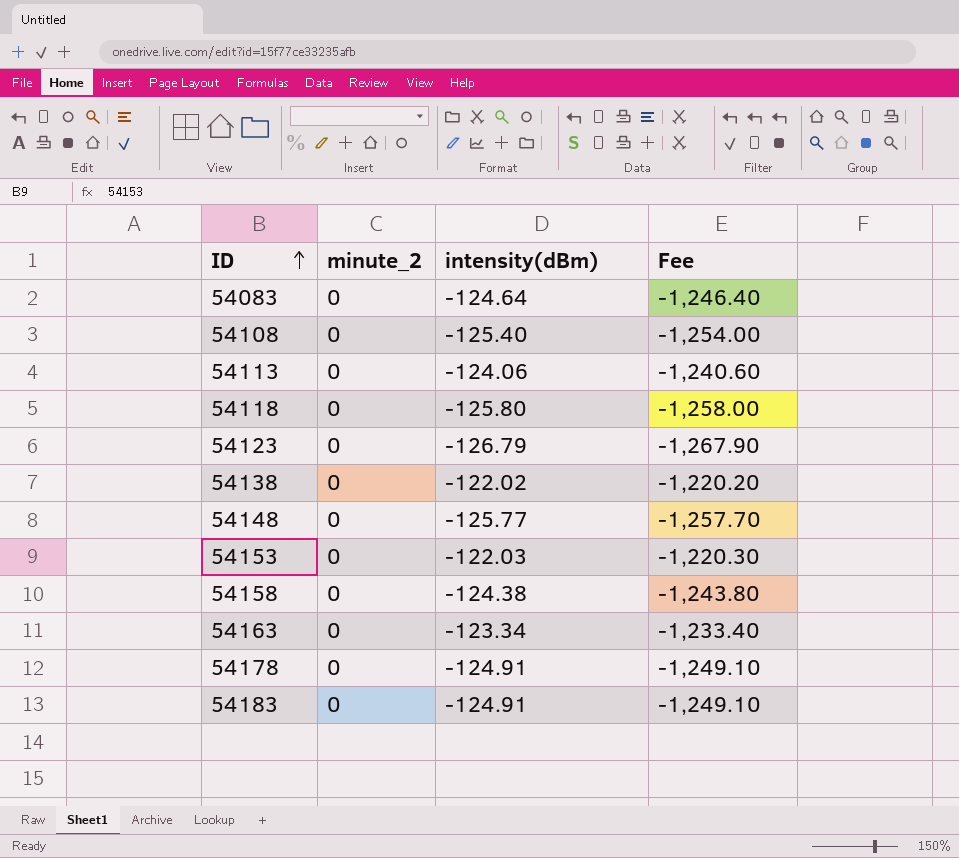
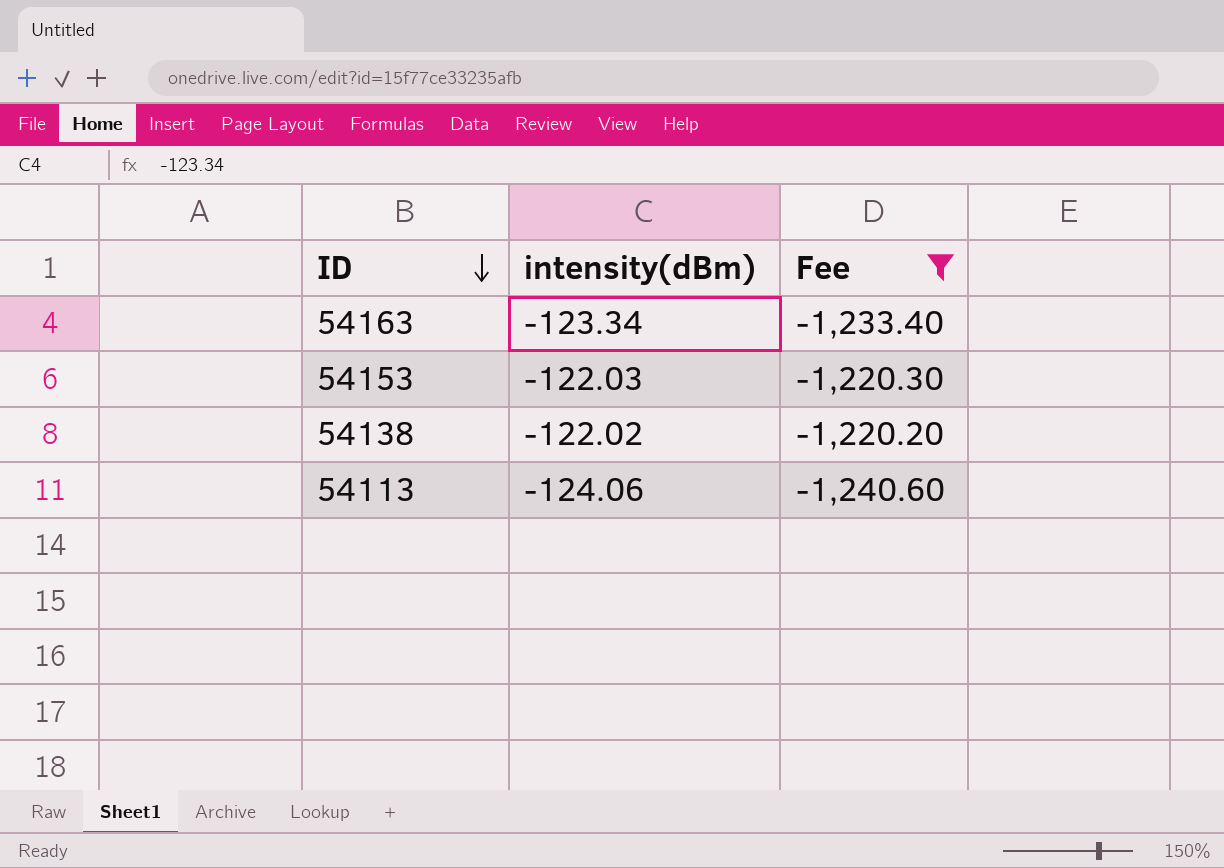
filter: none -> Fee >= -1,240.60
row order: ID ascending -> ID descending
column minute_2 | position: 2 -> none

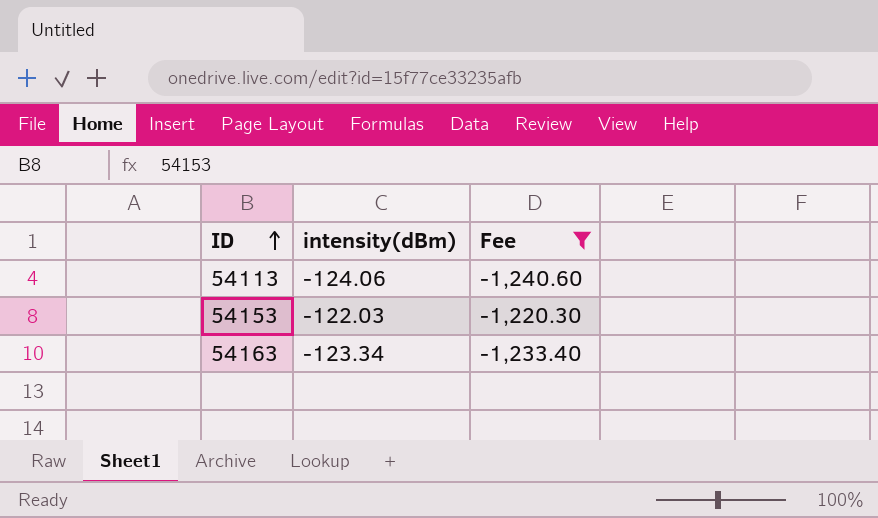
row order: ID descending -> ID ascending
row 54138: -122.02 | -1,220.20 -> none

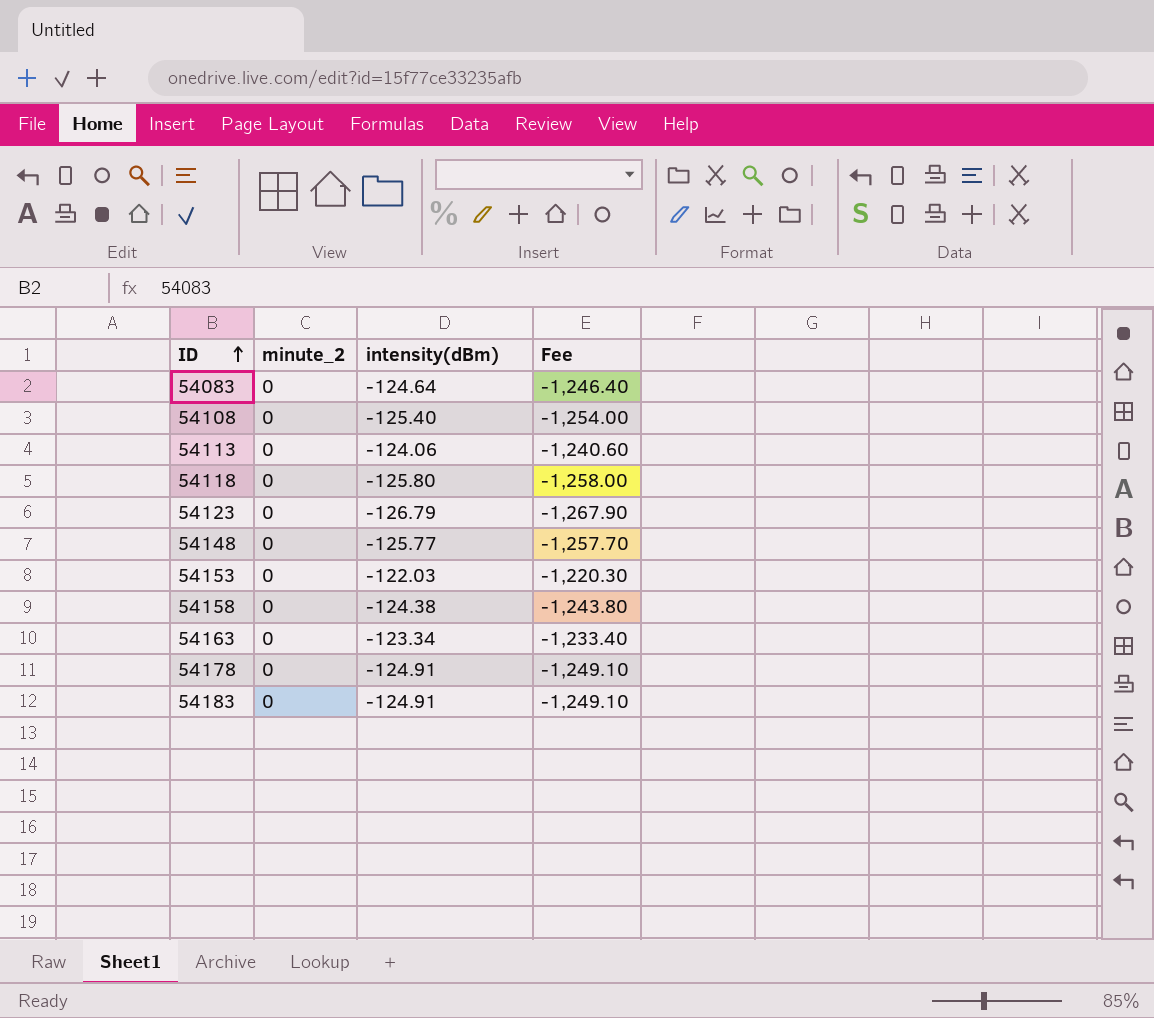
filter: Fee >= -1,240.60 -> none
column minute_2 | position: none -> 2

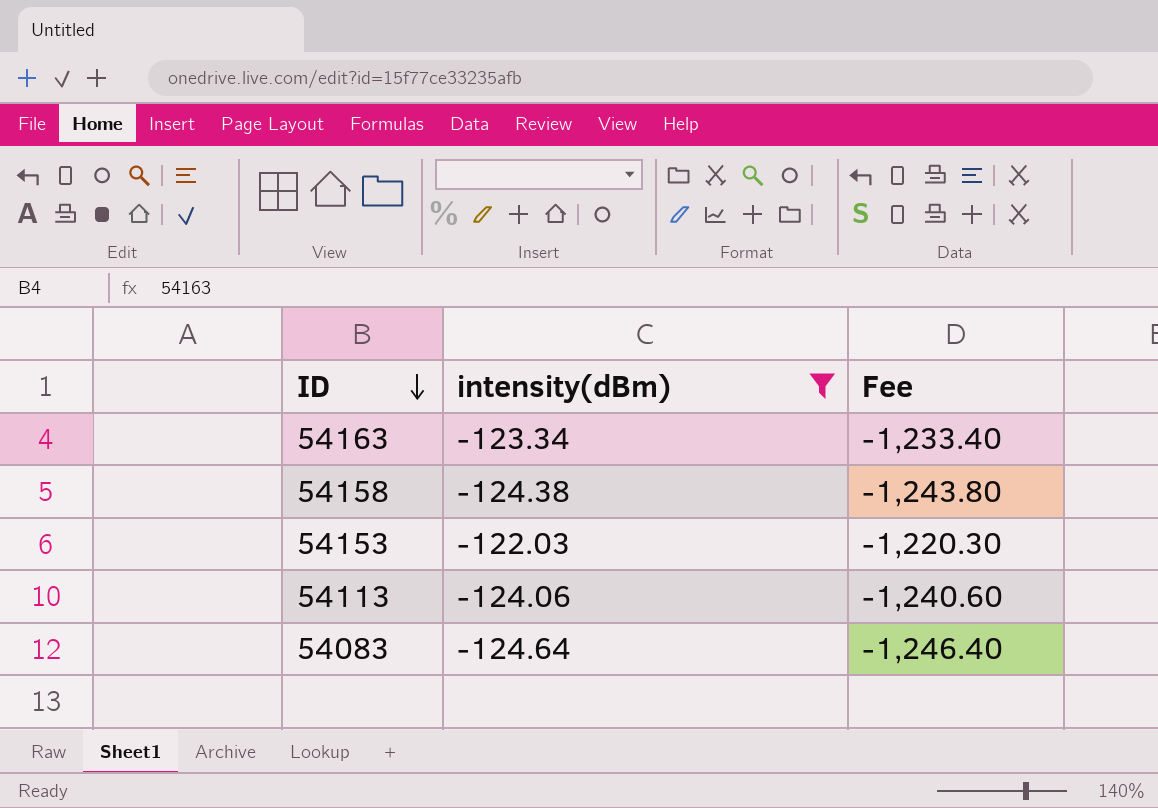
filter: none -> intensity(dBm) >= -124.64
row order: ID ascending -> ID descending
column minute_2 | position: 2 -> none

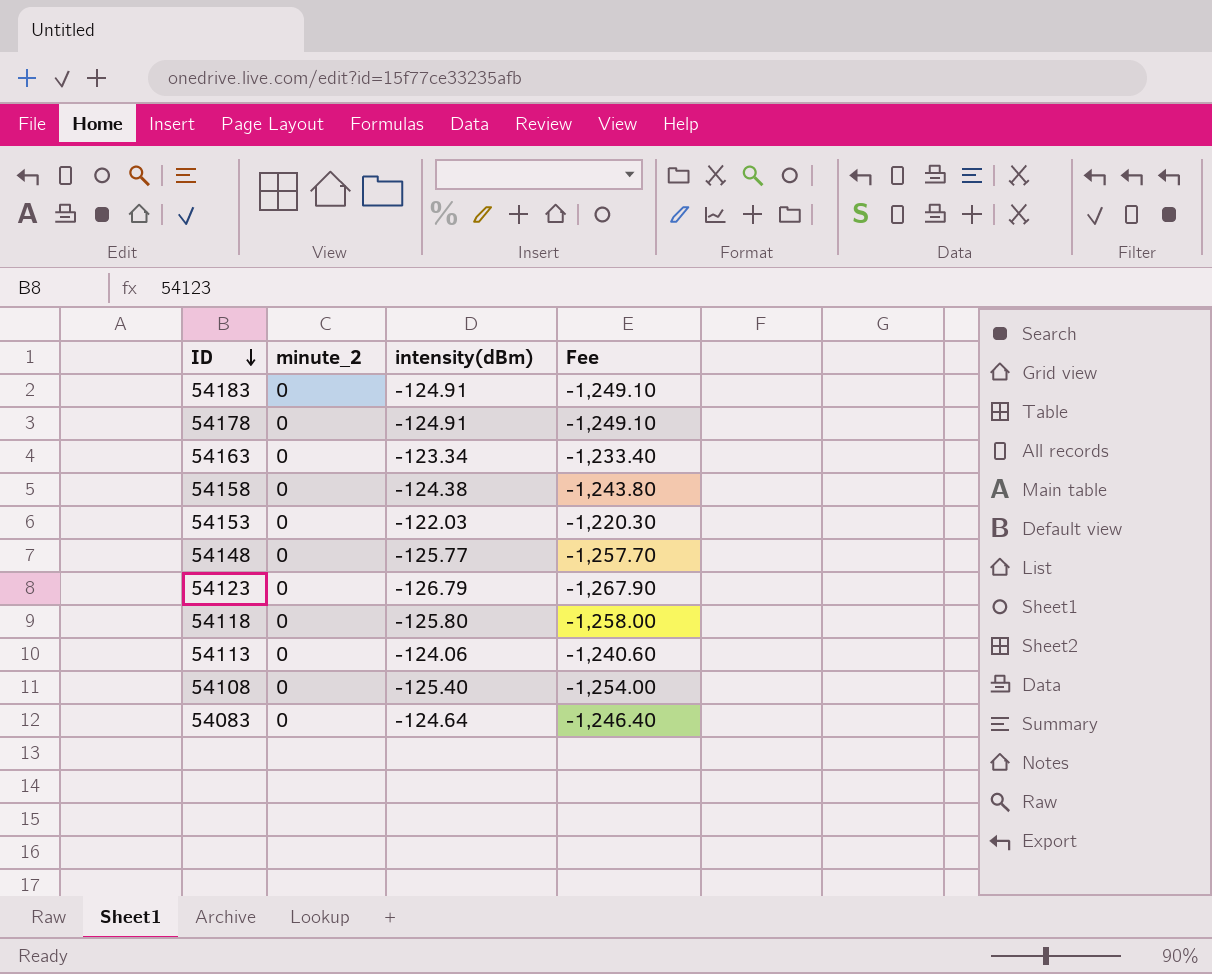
filter: intensity(dBm) >= -124.64 -> none
column minute_2 | position: none -> 2

